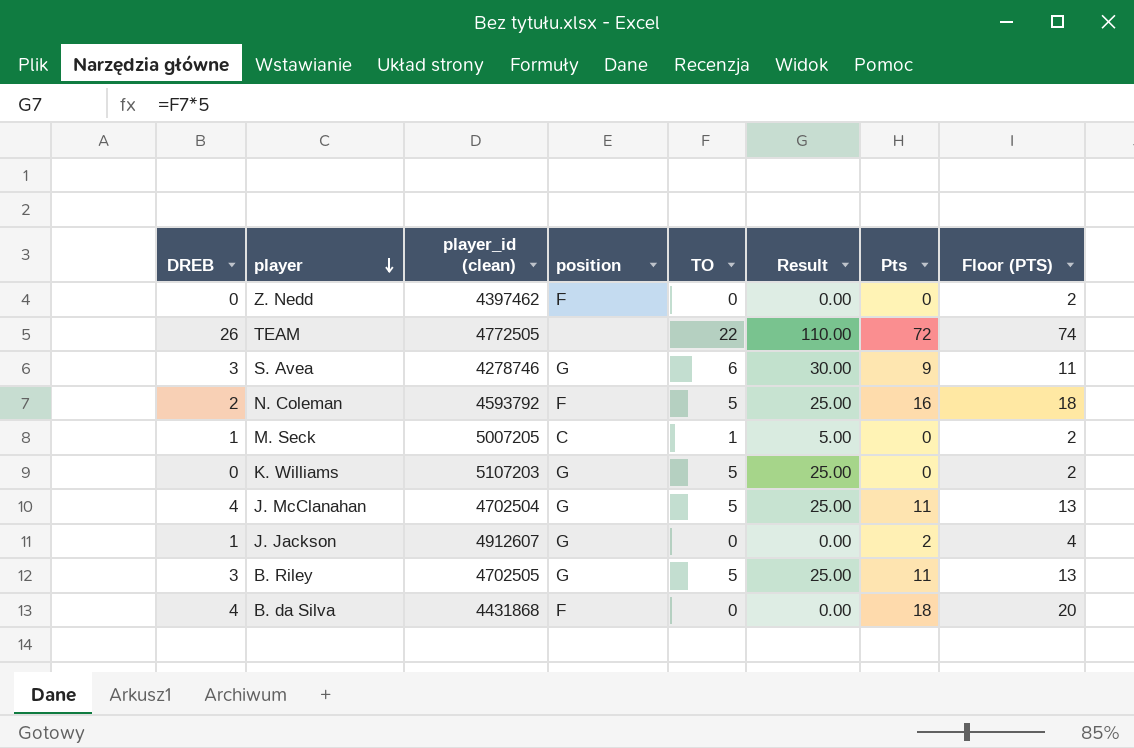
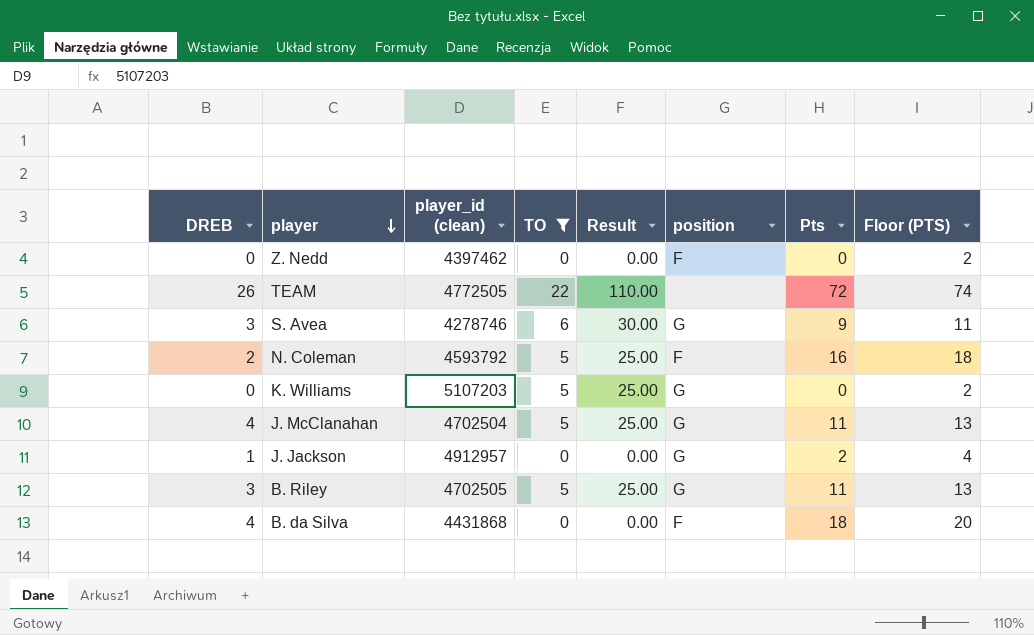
filter: none -> TO != 1
column position | position: 4 -> 6
J. Jackson | player_id (clean): 4912607 -> 4912957

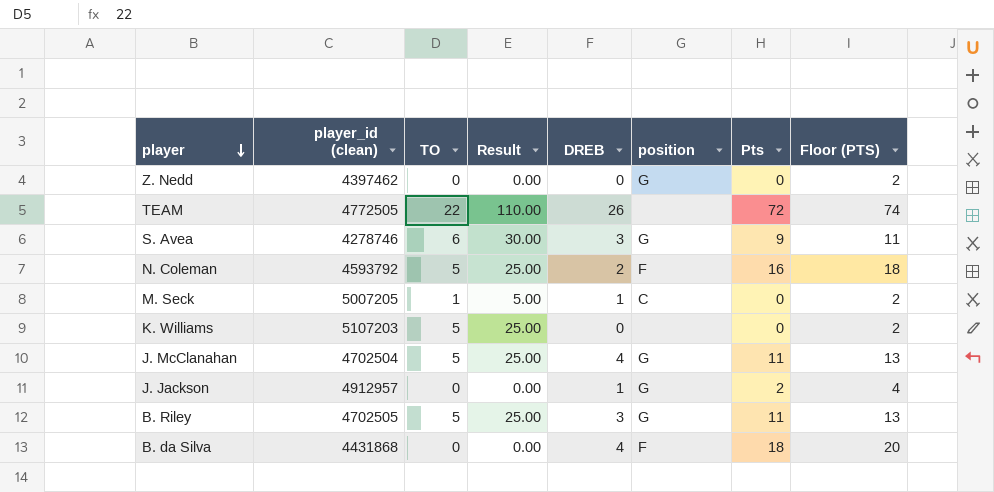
filter: TO != 1 -> none
column DREB | position: 1 -> 5
Z. Nedd | position: F -> G
K. Williams | position: G -> none

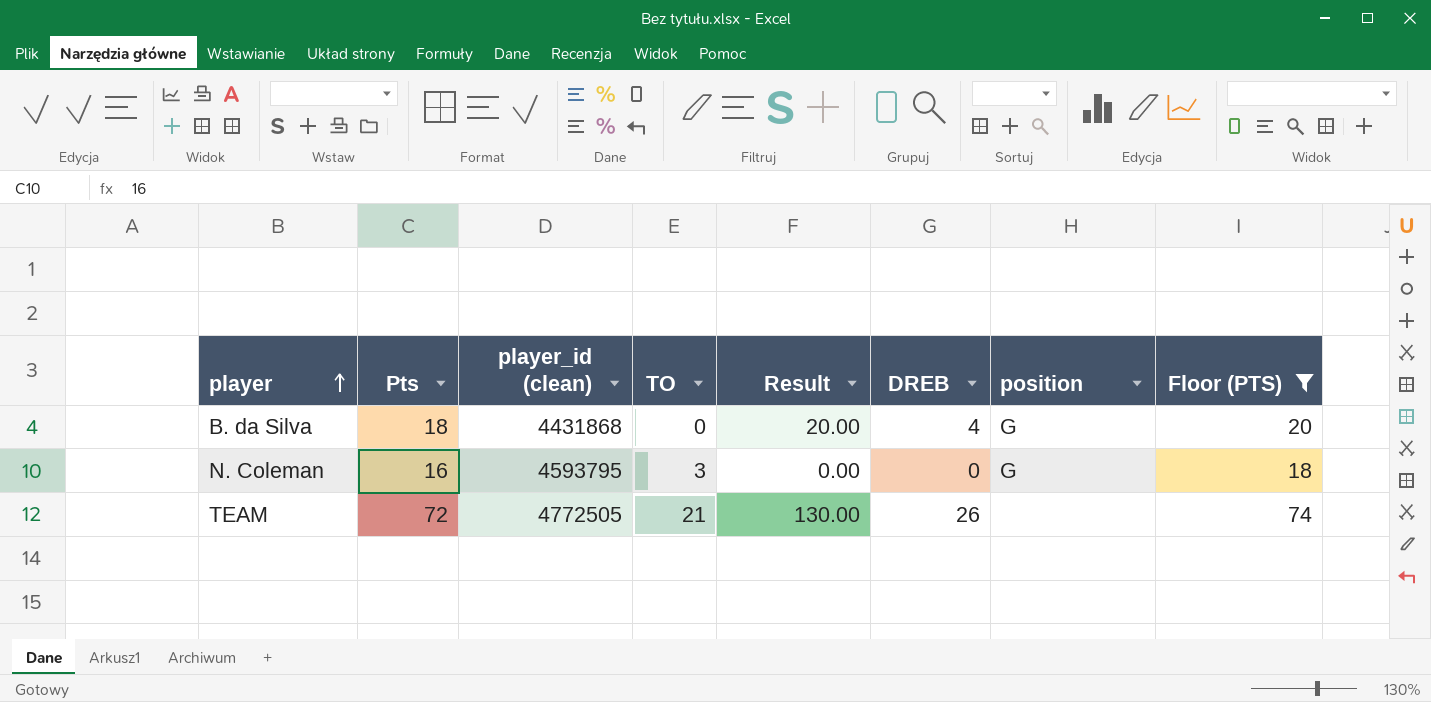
filter: none -> Floor (PTS) >= 18
row order: player descending -> player ascending
column Pts | position: 7 -> 2
column Result | formula: [TO] * 5 -> [DREB] * 5
B. da Silva | position: F -> G
N. Coleman | player_id (clean): 4593792 -> 4593795
N. Coleman | TO: 5 -> 3
N. Coleman | DREB: 2 -> 0
N. Coleman | position: F -> G
TEAM | TO: 22 -> 21

